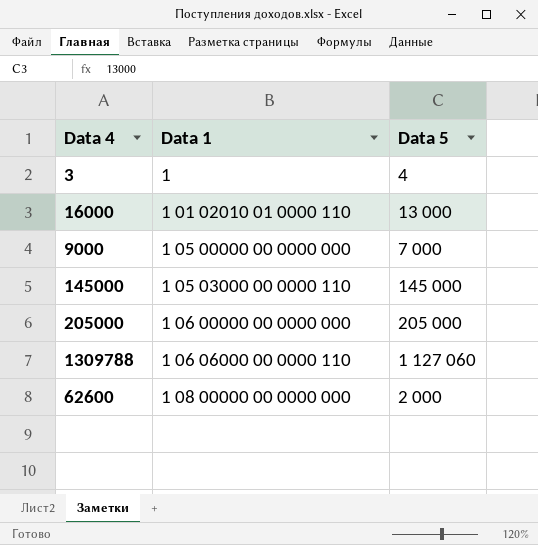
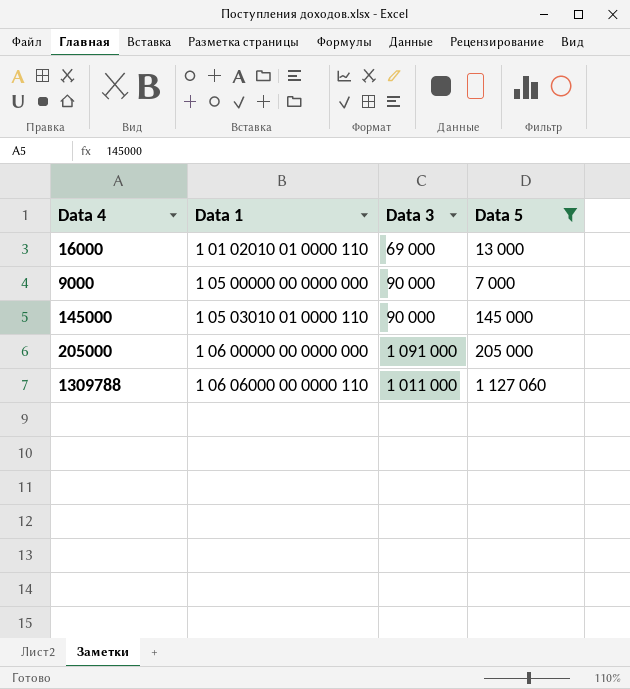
filter: none -> Data 5 >= 7 000
column Data 3 | position: none -> 3
145000 | Data 1: 1 05 03000 00 0000 110 -> 1 05 03010 01 0000 110

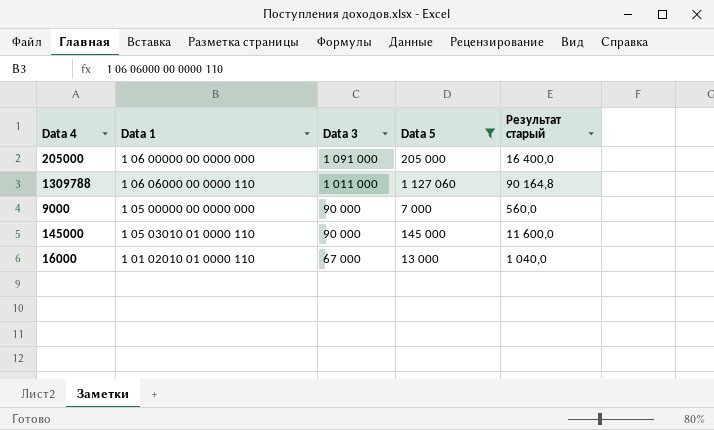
row order: Data 1 ascending -> Data 3 descending
column Результат старый | formula: none -> [Data 5] * 0,08
16000 | Data 3: 69 000 -> 67 000

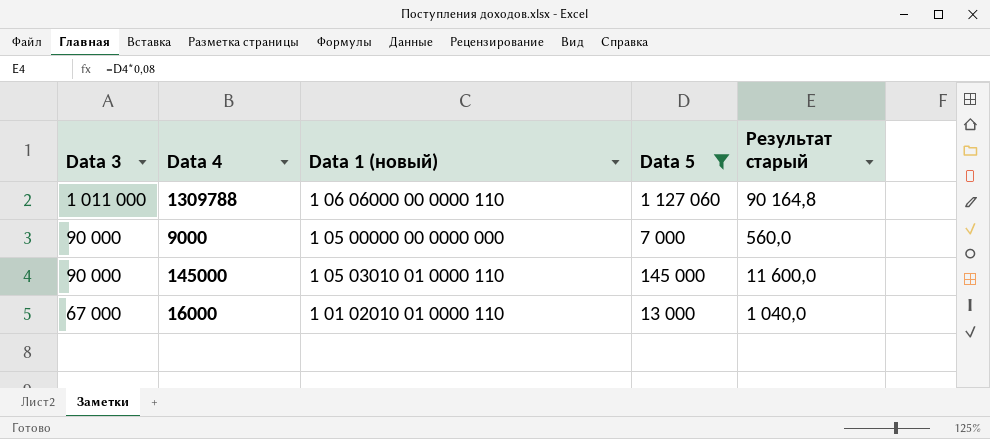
column Data 3 | position: 3 -> 1
column name: Data 1 -> Data 1 (новый)
row 205000: 1 06 00000 00 0000 000 | 1 091 000 | 205 000 | 16 400,0 -> none

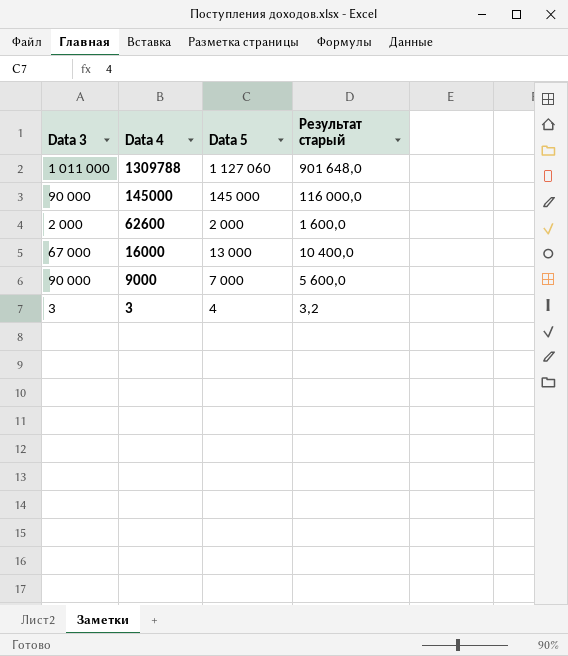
filter: Data 5 >= 7 000 -> none
row order: Data 3 descending -> Data 4 descending
column Data 1 (новый) | position: 3 -> none
column Результат старый | formula: [Data 5] * 0,08 -> [Data 5] * 0,8

